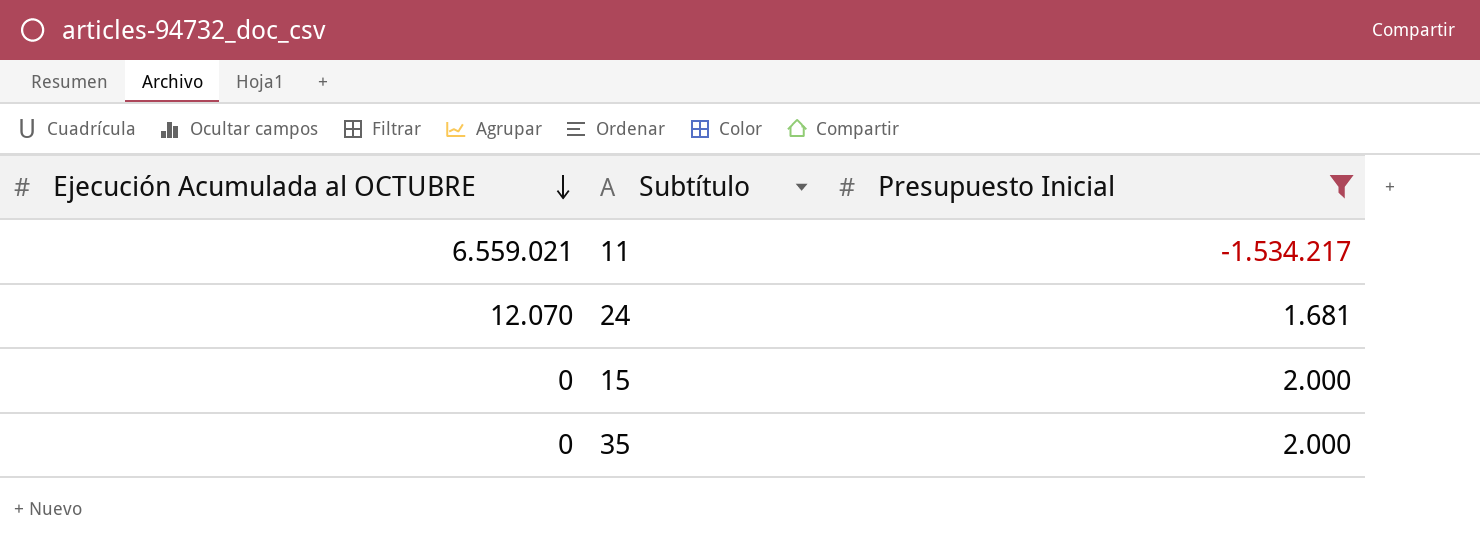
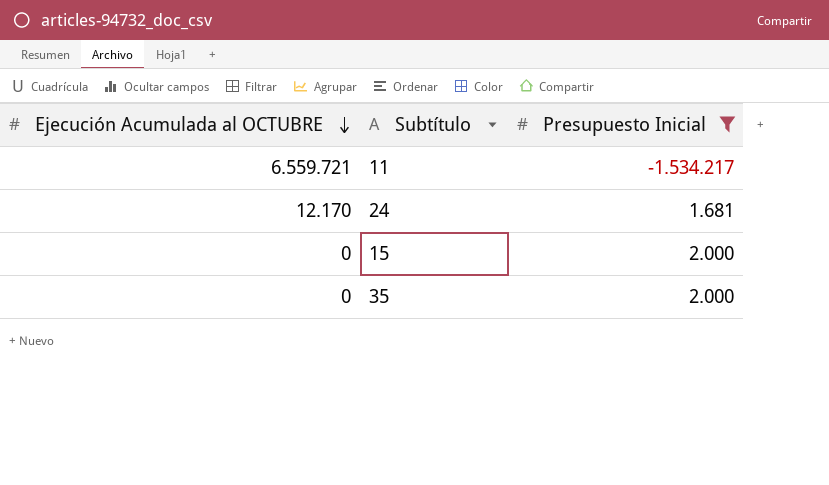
11 | Ejecución Acumulada al OCTUBRE: 6.559.021 -> 6.559.721
24 | Ejecución Acumulada al OCTUBRE: 12.070 -> 12.170

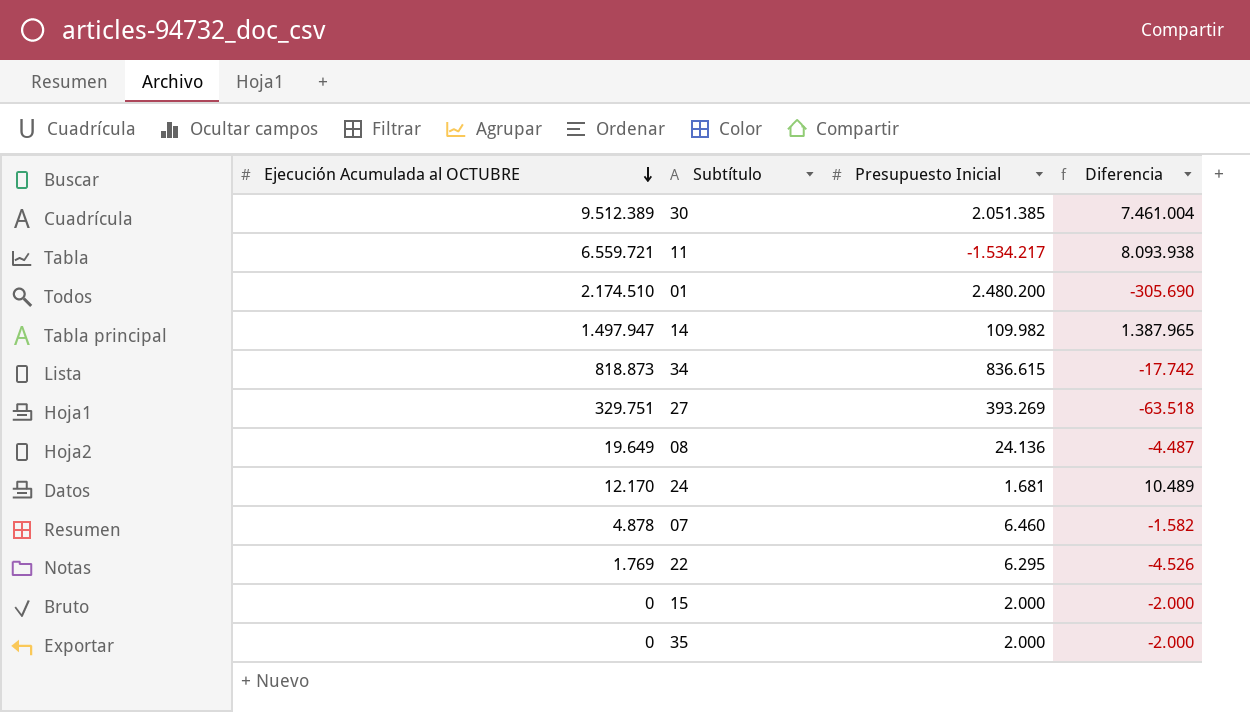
filter: Presupuesto Inicial <= 2.000 -> none
column Diferencia | formula: none -> [Ejecución Acumulada al OCTUBRE] - [Presupuesto Inicial]

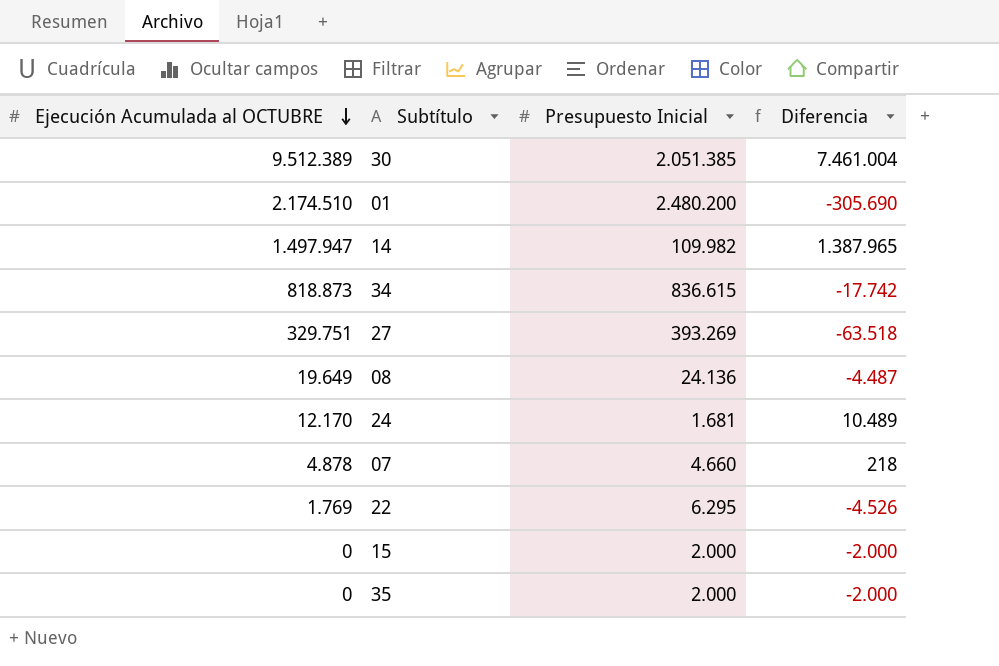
row 11: 6.559.721 | -1.534.217 | 8.093.938 -> none
07 | Presupuesto Inicial: 6.460 -> 4.660
07 | Diferencia: -1.582 -> 218

